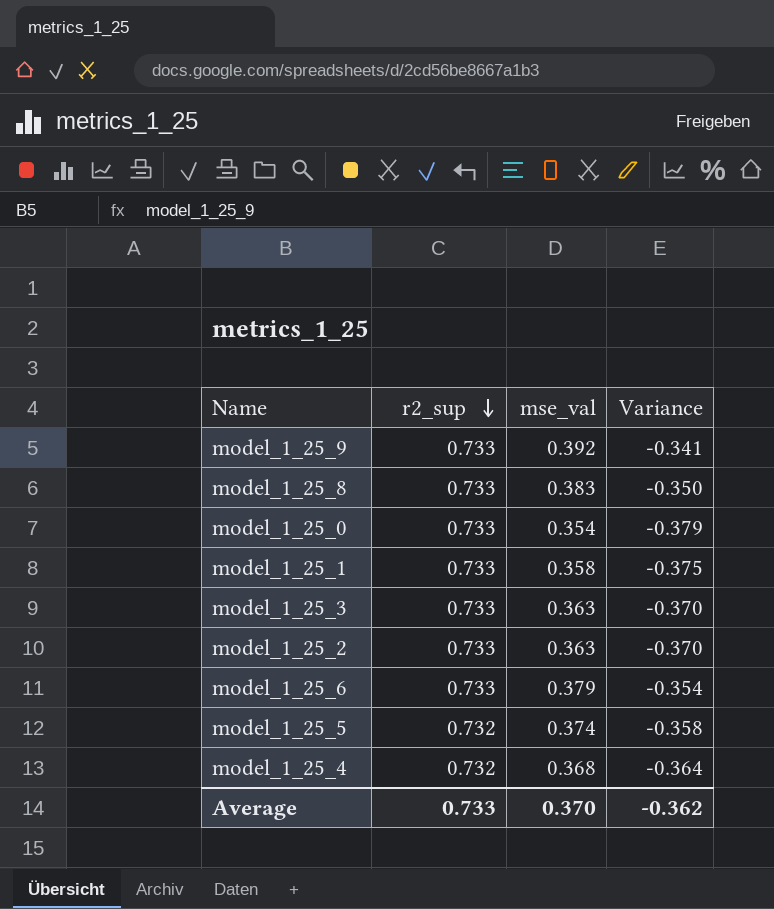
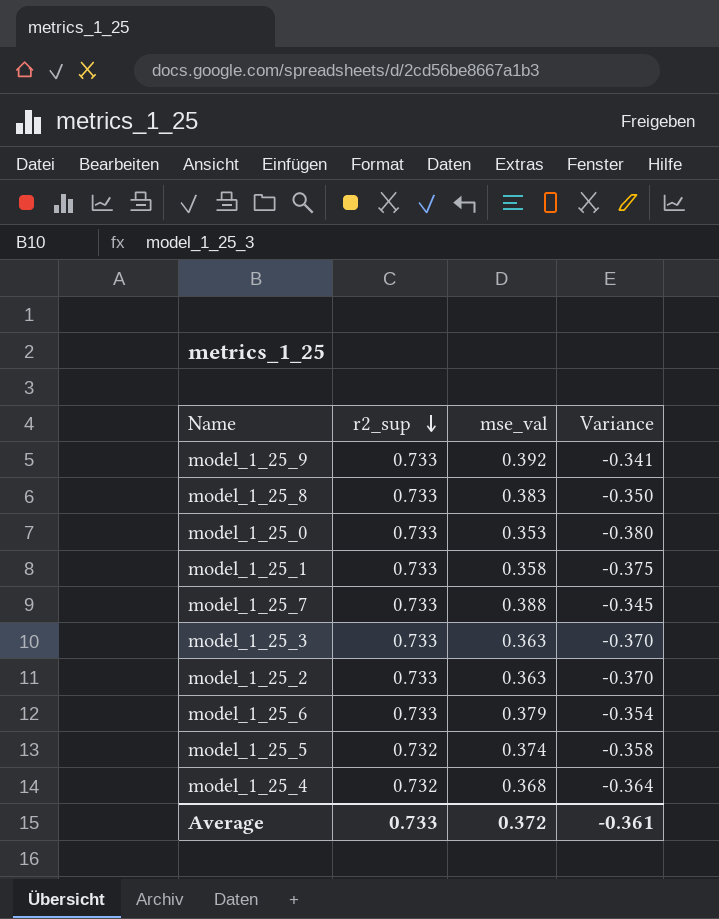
model_1_25_0 | mse_val: 0.354 -> 0.353
model_1_25_0 | Variance: -0.379 -> -0.380
row model_1_25_7: none -> 0.733 | 0.388 | -0.345
Average | mse_val: 0.370 -> 0.372
Average | Variance: -0.362 -> -0.361

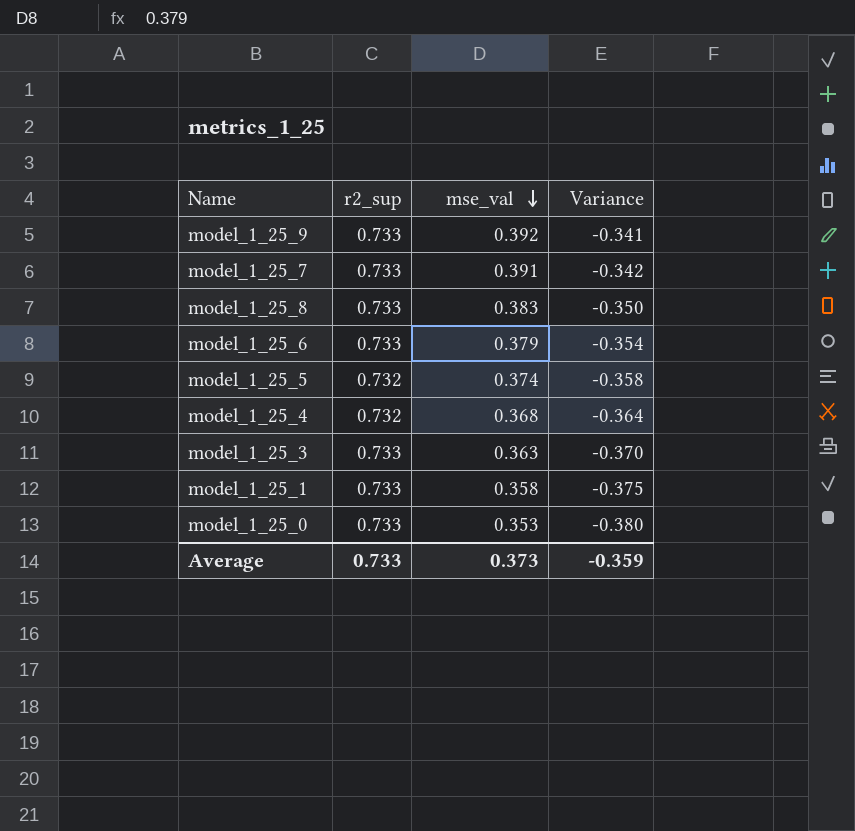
row order: r2_sup descending -> mse_val descending
row model_1_25_2: 0.733 | 0.363 | -0.370 -> none
model_1_25_7 | mse_val: 0.388 -> 0.391
model_1_25_7 | Variance: -0.345 -> -0.342
Average | mse_val: 0.372 -> 0.373
Average | Variance: -0.361 -> -0.359

